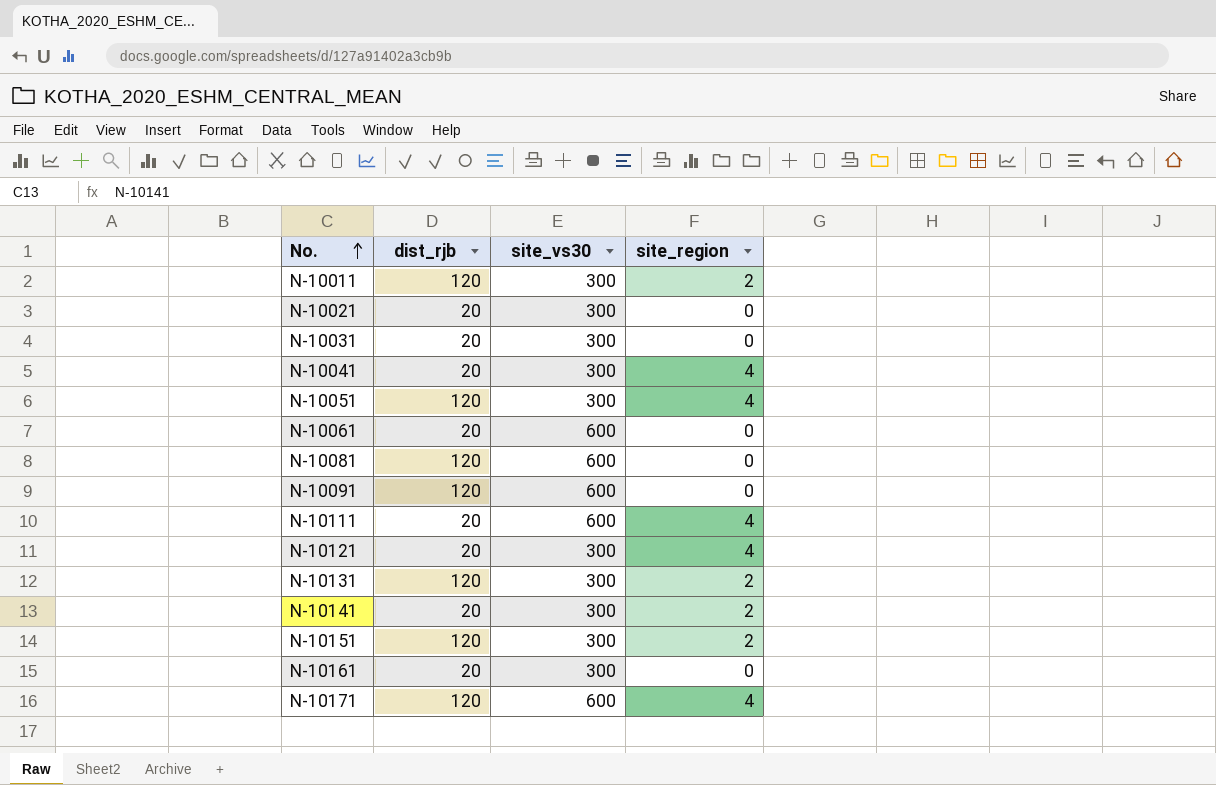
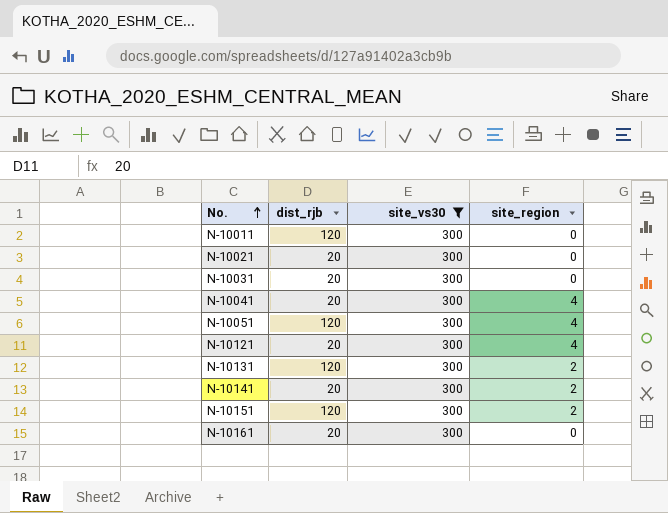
filter: none -> site_vs30 = 300
N-10011 | site_region: 2 -> 0

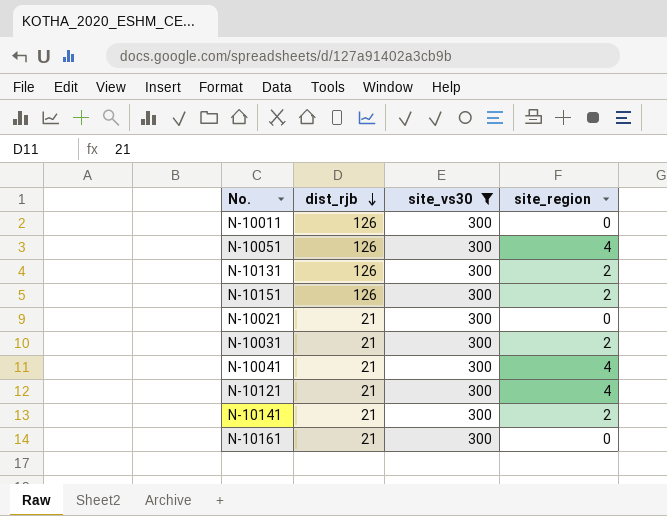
row order: No. ascending -> dist_rjb descending
N-10011 | dist_rjb: 120 -> 126
N-10051 | dist_rjb: 120 -> 126
N-10131 | dist_rjb: 120 -> 126
N-10151 | dist_rjb: 120 -> 126
N-10021 | dist_rjb: 20 -> 21
N-10031 | dist_rjb: 20 -> 21
N-10031 | site_region: 0 -> 2
N-10041 | dist_rjb: 20 -> 21
N-10121 | dist_rjb: 20 -> 21
N-10141 | dist_rjb: 20 -> 21
N-10161 | dist_rjb: 20 -> 21

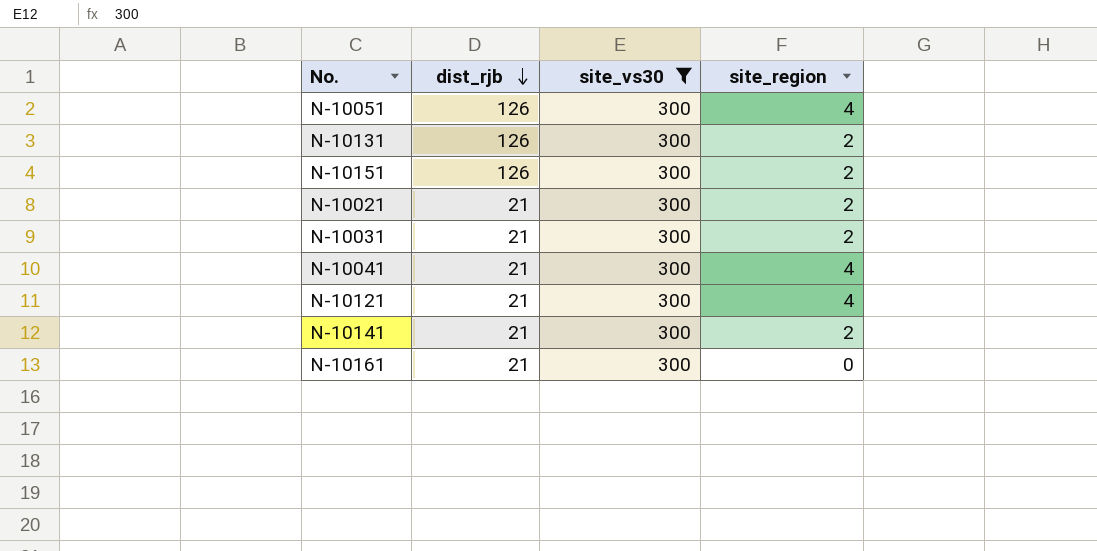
row N-10011: 126 | 300 | 0 -> none
N-10021 | site_region: 0 -> 2

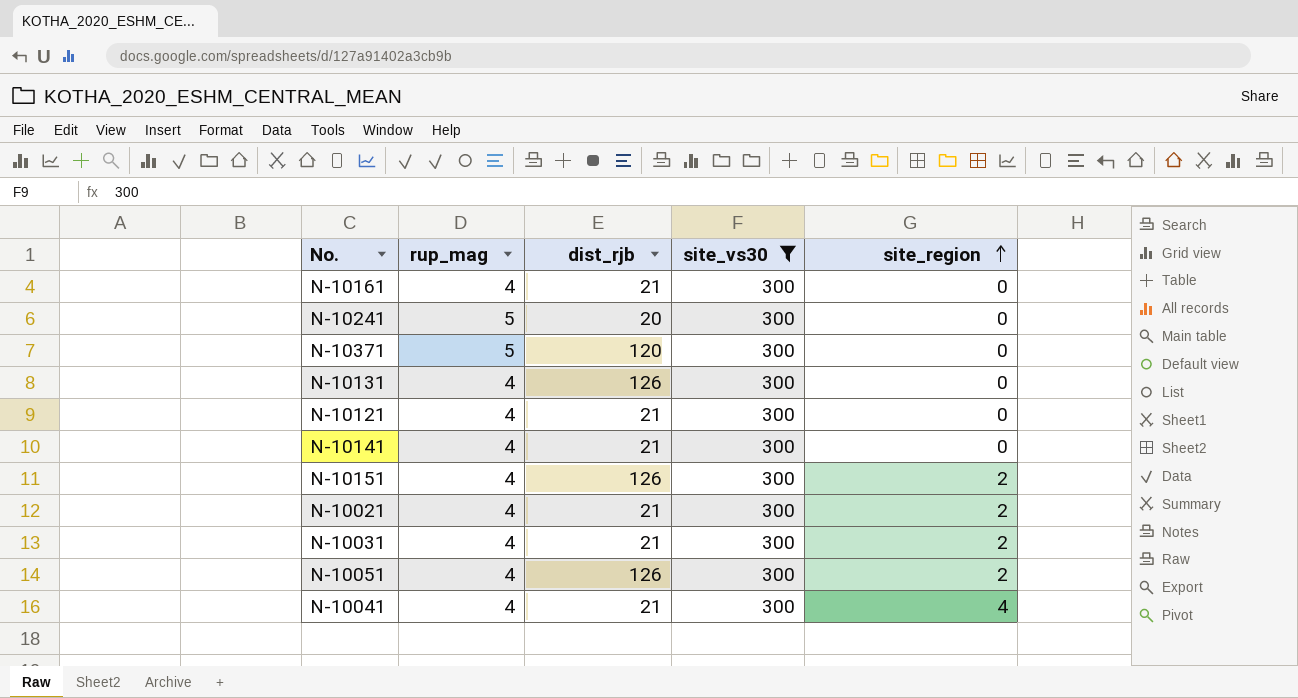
row order: dist_rjb descending -> site_region ascending
column rup_mag | position: none -> 2
row N-10241: none -> 5 | 20 | 300 | 0
row N-10371: none -> 5 | 120 | 300 | 0
N-10131 | site_region: 2 -> 0
N-10121 | site_region: 4 -> 0
N-10141 | site_region: 2 -> 0
N-10051 | site_region: 4 -> 2

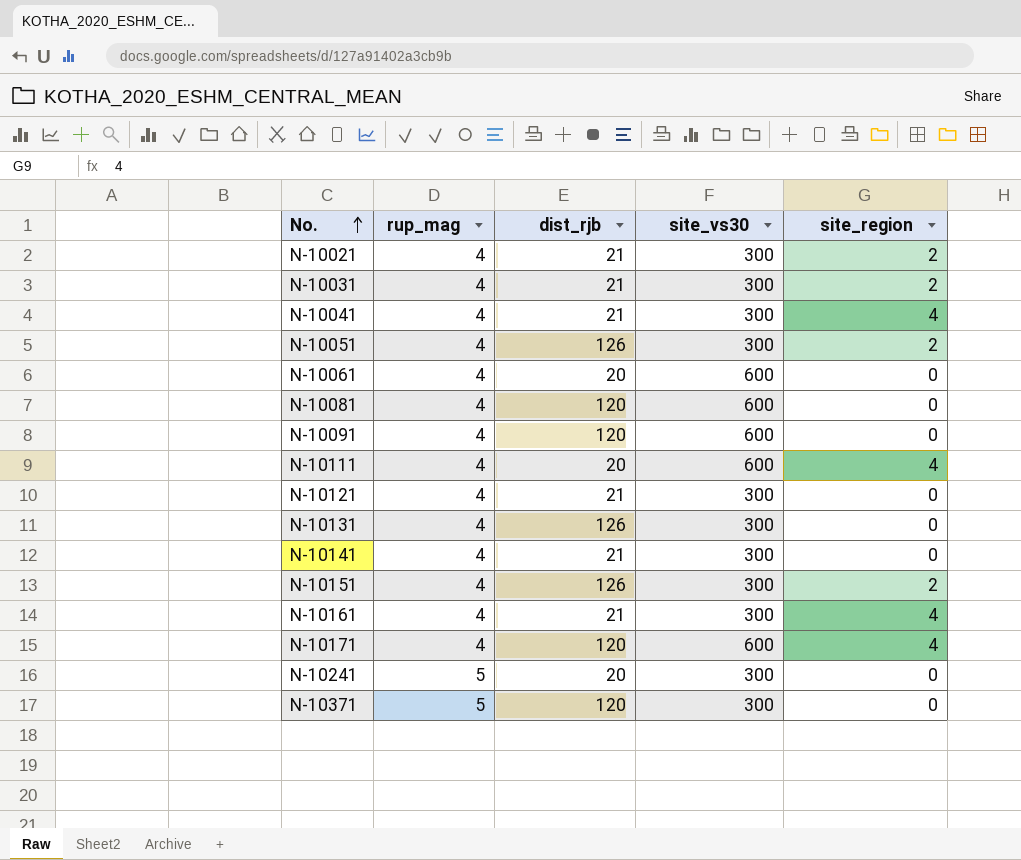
filter: site_vs30 = 300 -> none
row order: site_region ascending -> No. ascending
N-10161 | site_region: 0 -> 4

